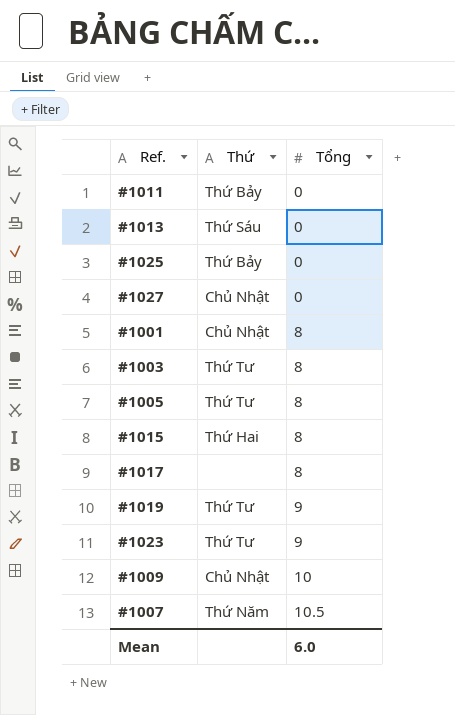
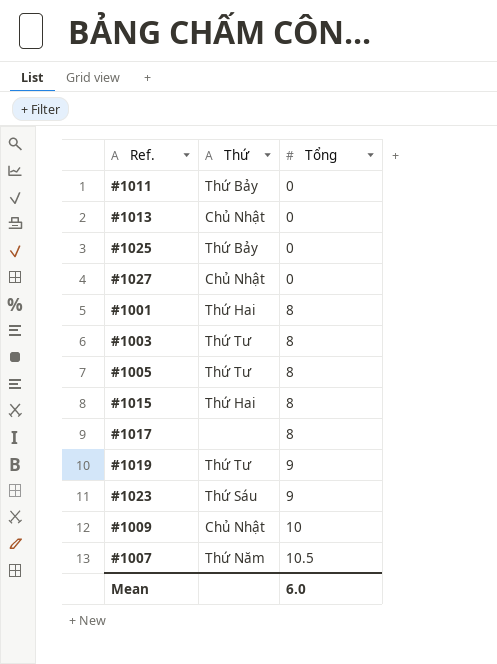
#1013 | Thứ: Thứ Sáu -> Chủ Nhật
#1001 | Thứ: Chủ Nhật -> Thứ Hai
#1023 | Thứ: Thứ Tư -> Thứ Sáu

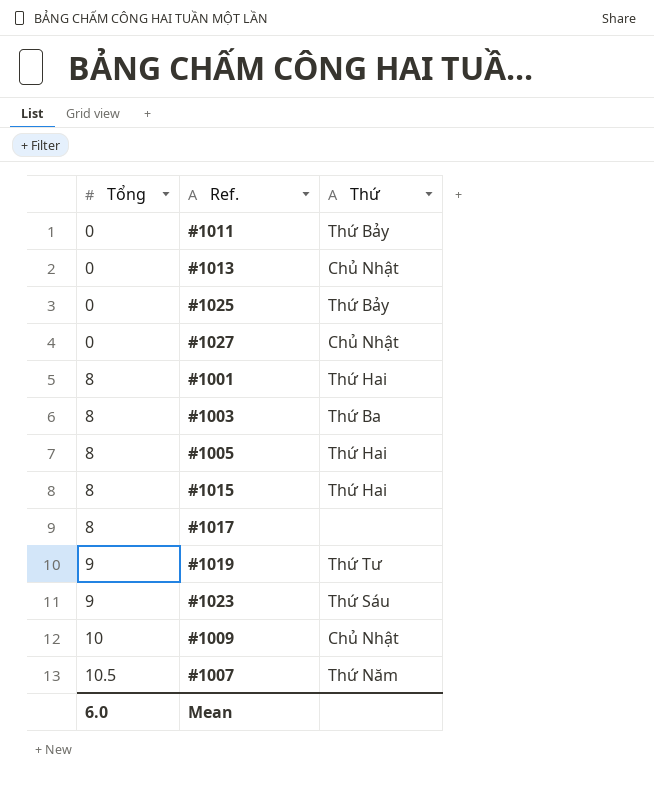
column Tổng | position: 3 -> 1
#1003 | Thứ: Thứ Tư -> Thứ Ba
#1005 | Thứ: Thứ Tư -> Thứ Hai

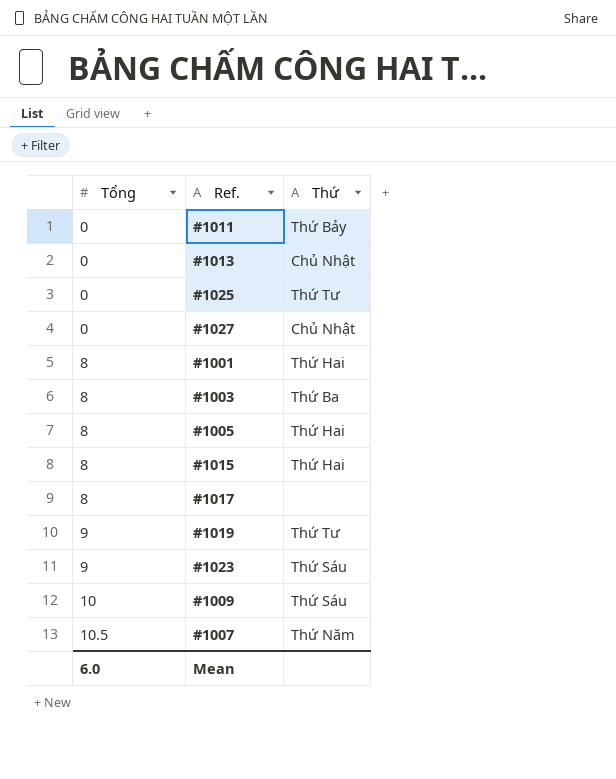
#1025 | Thứ: Thứ Bảy -> Thứ Tư
#1009 | Thứ: Chủ Nhật -> Thứ Sáu

